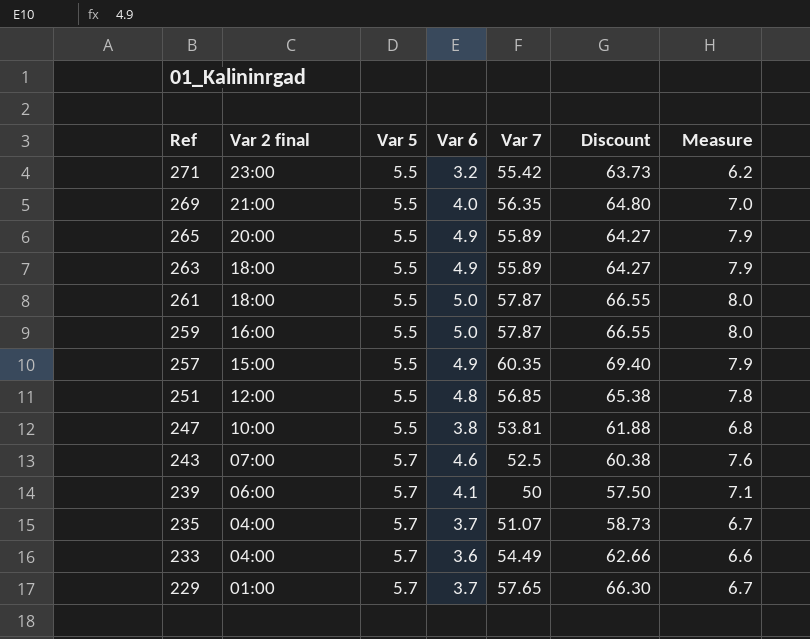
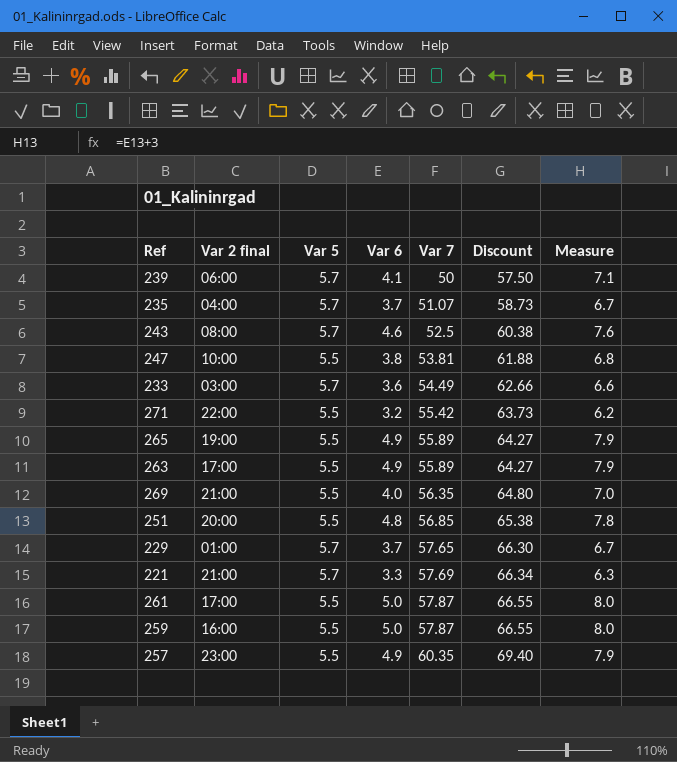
row order: Ref descending -> Var 7 ascending
243 | Var 2 final: 07:00 -> 08:00
233 | Var 2 final: 04:00 -> 03:00
271 | Var 2 final: 23:00 -> 22:00
265 | Var 2 final: 20:00 -> 19:00
263 | Var 2 final: 18:00 -> 17:00
251 | Var 2 final: 12:00 -> 20:00
row 221: none -> 21:00 | 5.7 | 3.3 | 57.69 | 66.34 | 6.3
261 | Var 2 final: 18:00 -> 17:00
257 | Var 2 final: 15:00 -> 23:00

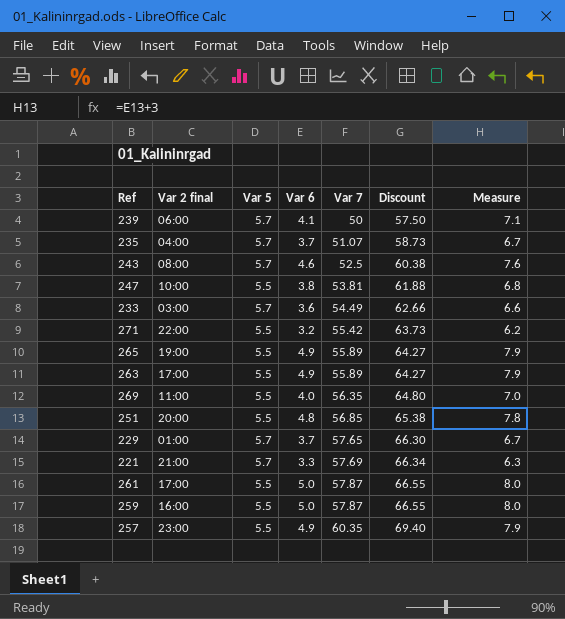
269 | Var 2 final: 21:00 -> 11:00

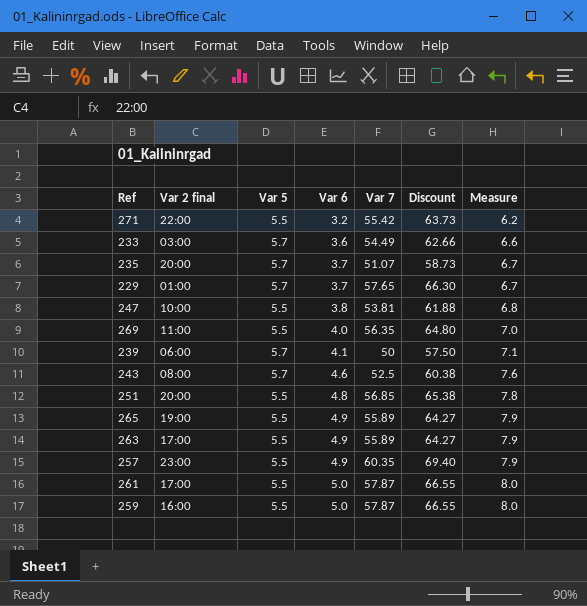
row order: Var 7 ascending -> Var 6 ascending
row 221: 21:00 | 5.7 | 3.3 | 57.69 | 66.34 | 6.3 -> none
235 | Var 2 final: 04:00 -> 20:00

